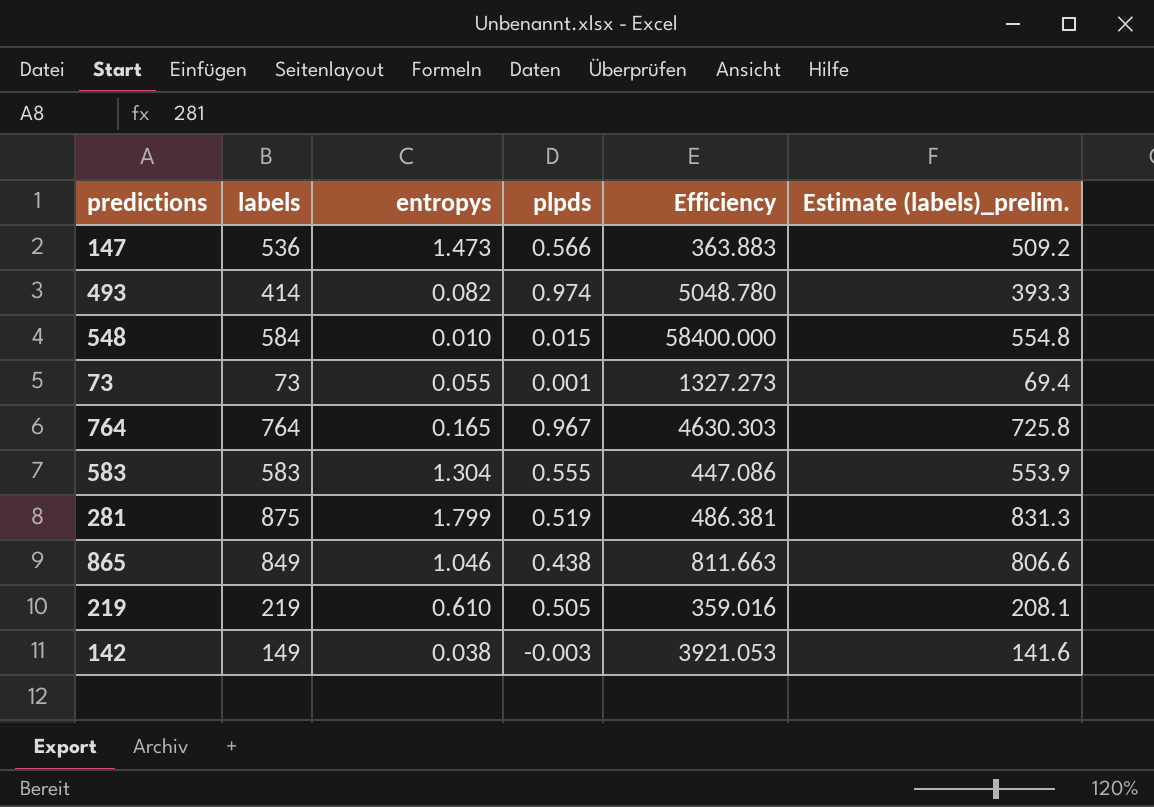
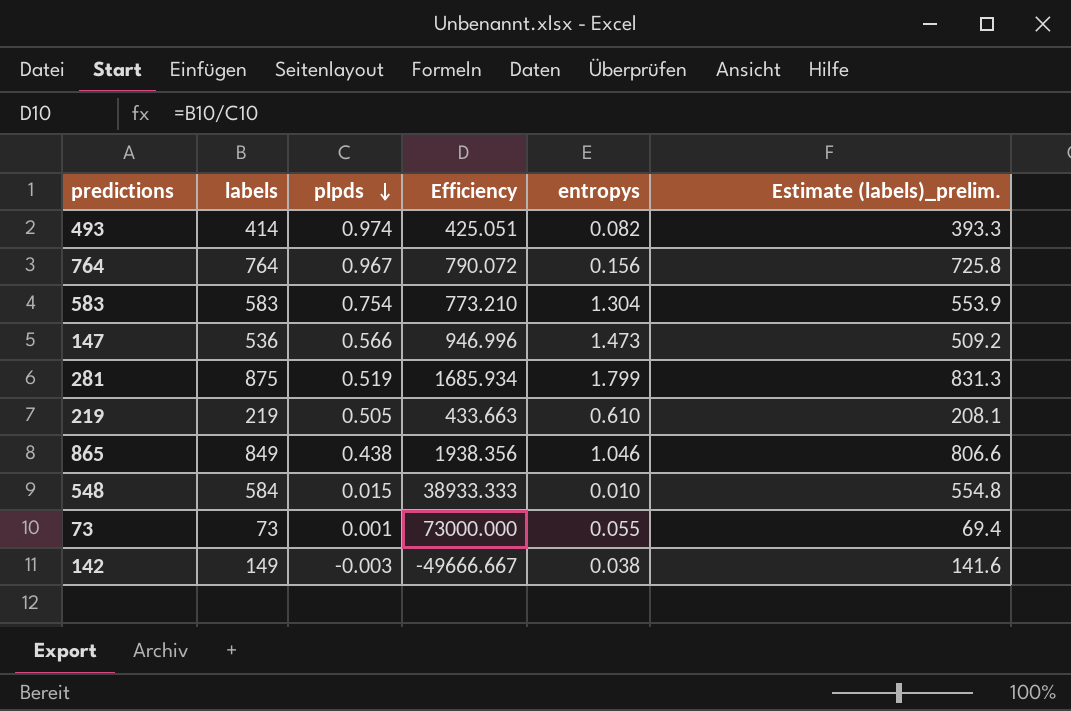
row order: none -> plpds descending
column Efficiency | formula: [labels] / [entropys] -> [labels] / [plpds]
column entropys | position: 3 -> 5
764 | entropys: 0.165 -> 0.156
583 | plpds: 0.555 -> 0.754

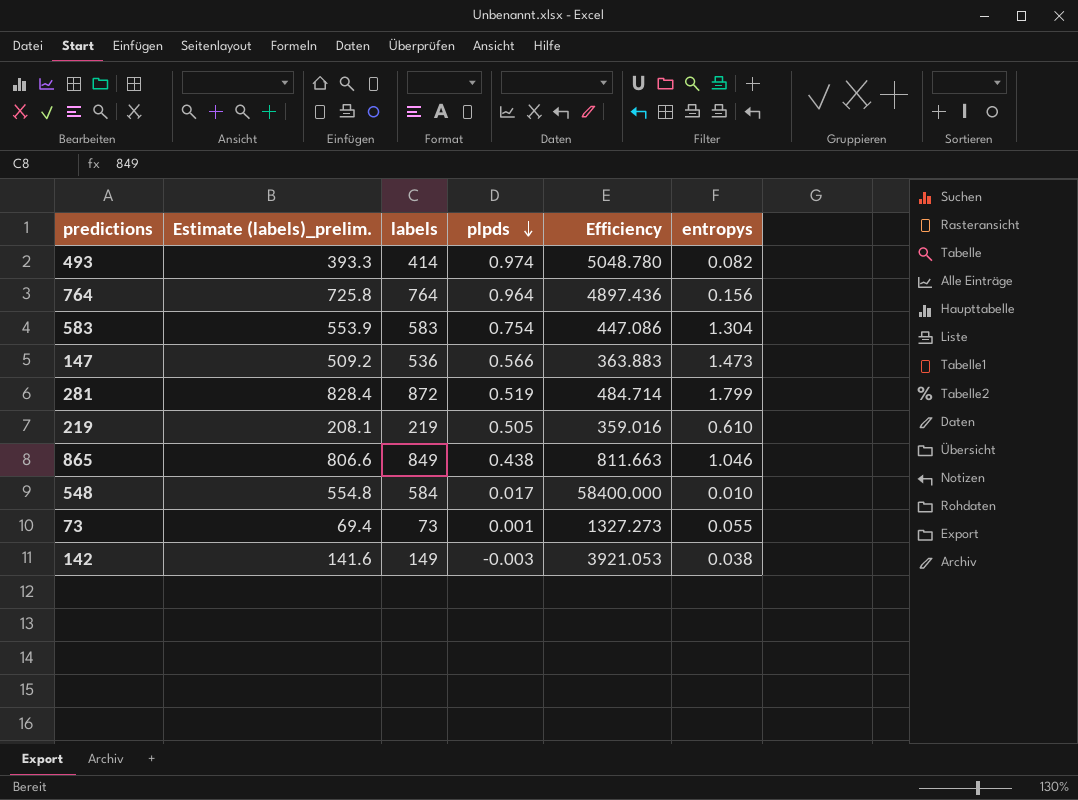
column Estimate (labels)_prelim. | position: 6 -> 2
column Efficiency | formula: [labels] / [plpds] -> [labels] / [entropys]
764 | plpds: 0.967 -> 0.964
281 | Estimate (labels)_prelim.: 831.3 -> 828.4
281 | labels: 875 -> 872
548 | plpds: 0.015 -> 0.017

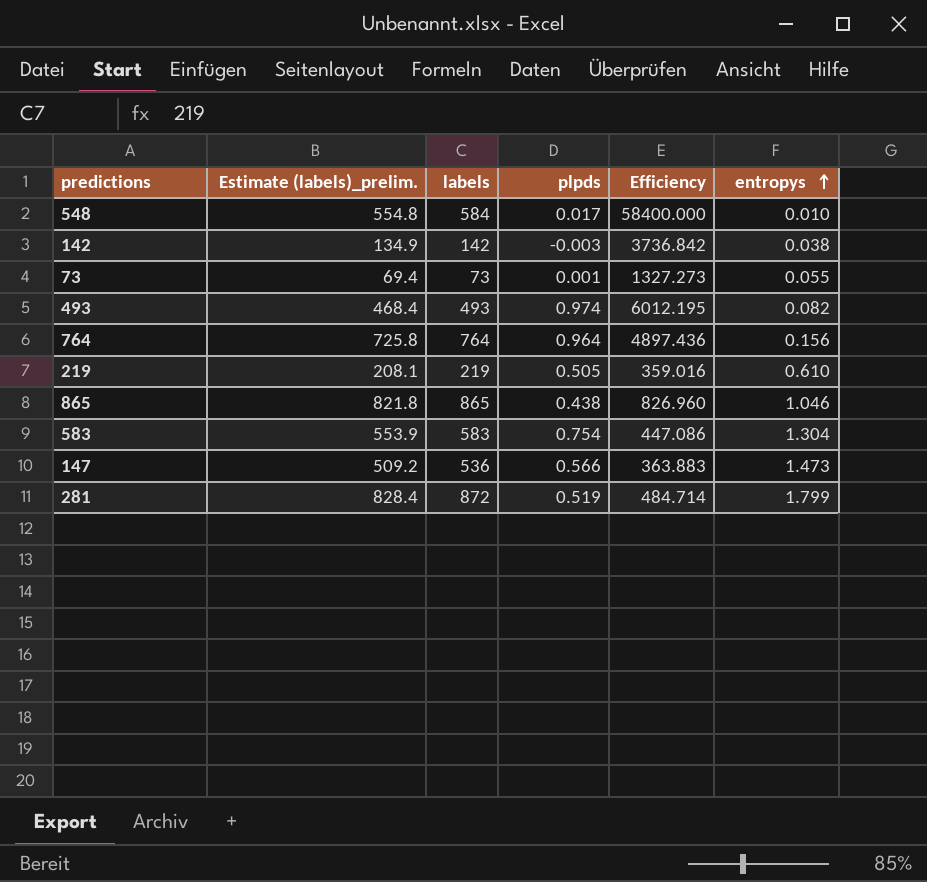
row order: plpds descending -> entropys ascending
142 | Estimate (labels)_prelim.: 141.6 -> 134.9
142 | labels: 149 -> 142
142 | Efficiency: 3921.053 -> 3736.842
493 | Estimate (labels)_prelim.: 393.3 -> 468.4
493 | labels: 414 -> 493
493 | Efficiency: 5048.780 -> 6012.195
865 | Estimate (labels)_prelim.: 806.6 -> 821.8
865 | labels: 849 -> 865
865 | Efficiency: 811.663 -> 826.960

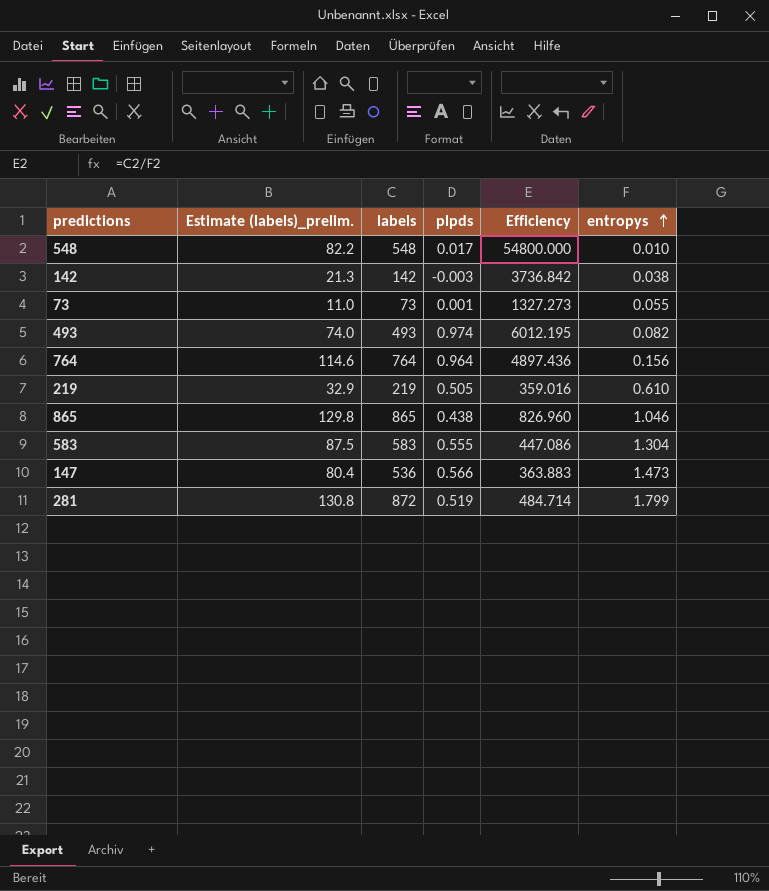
column Estimate (labels)_prelim. | formula: [labels] * 0.95 -> [labels] * 0.15
548 | labels: 584 -> 548
548 | Efficiency: 58400.000 -> 54800.000
583 | plpds: 0.754 -> 0.555

